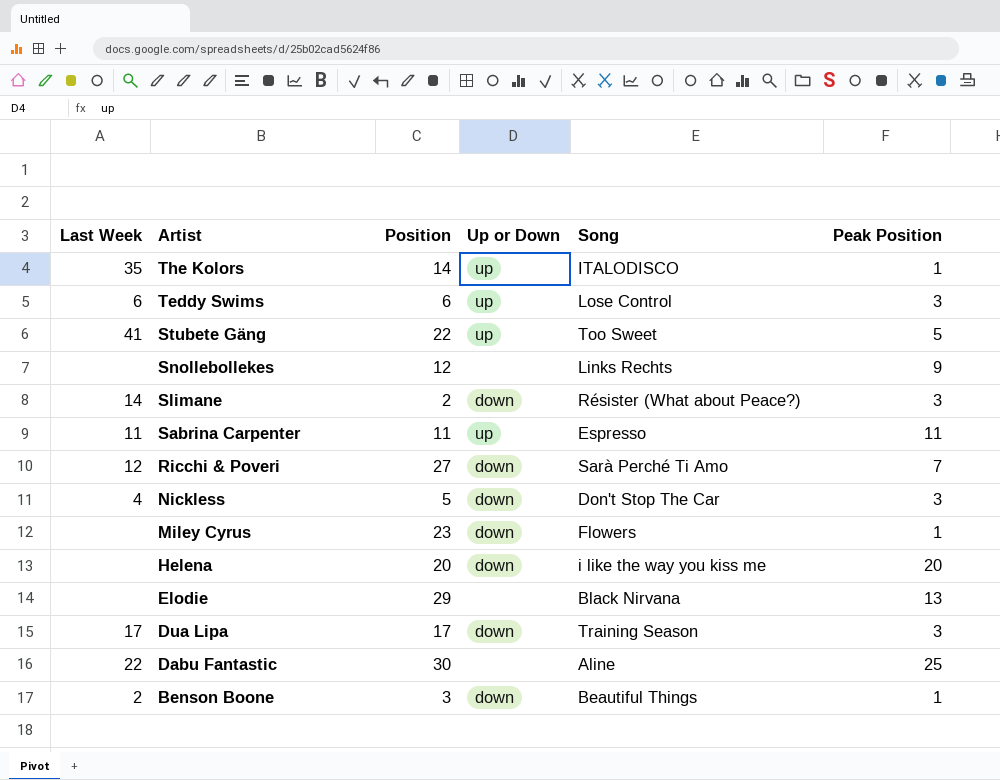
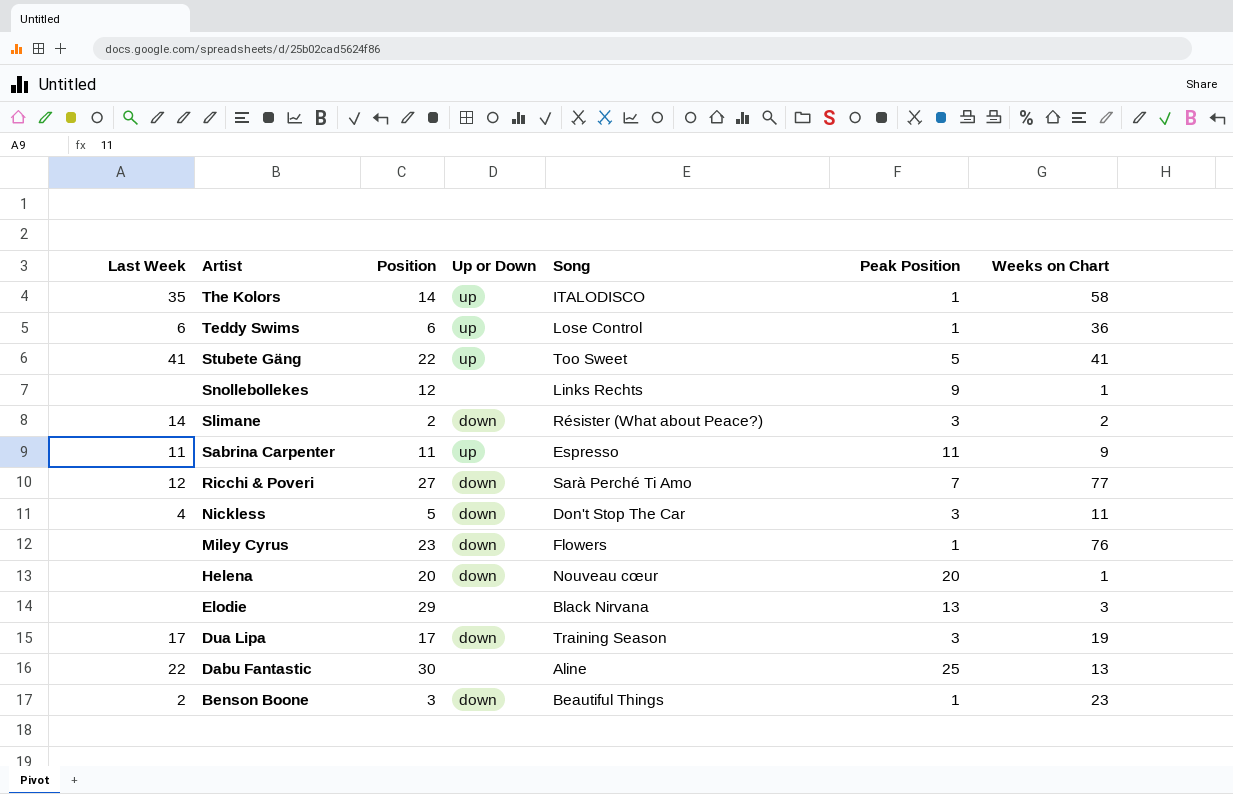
column Weeks on Chart | position: none -> 7
Teddy Swims | Peak Position: 3 -> 1
Helena | Song: i like the way you kiss me -> Nouveau cœur

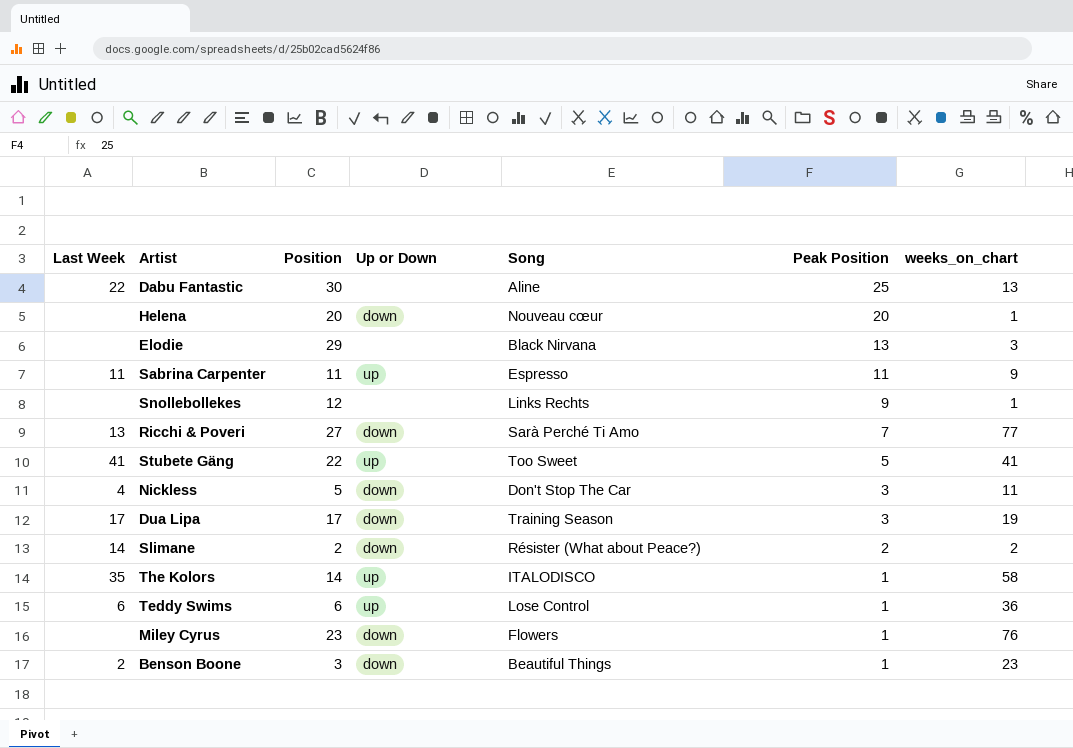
row order: Artist descending -> Peak Position descending
column name: Weeks on Chart -> weeks_on_chart
Ricchi & Poveri | Last Week: 12 -> 13
Slimane | Peak Position: 3 -> 2

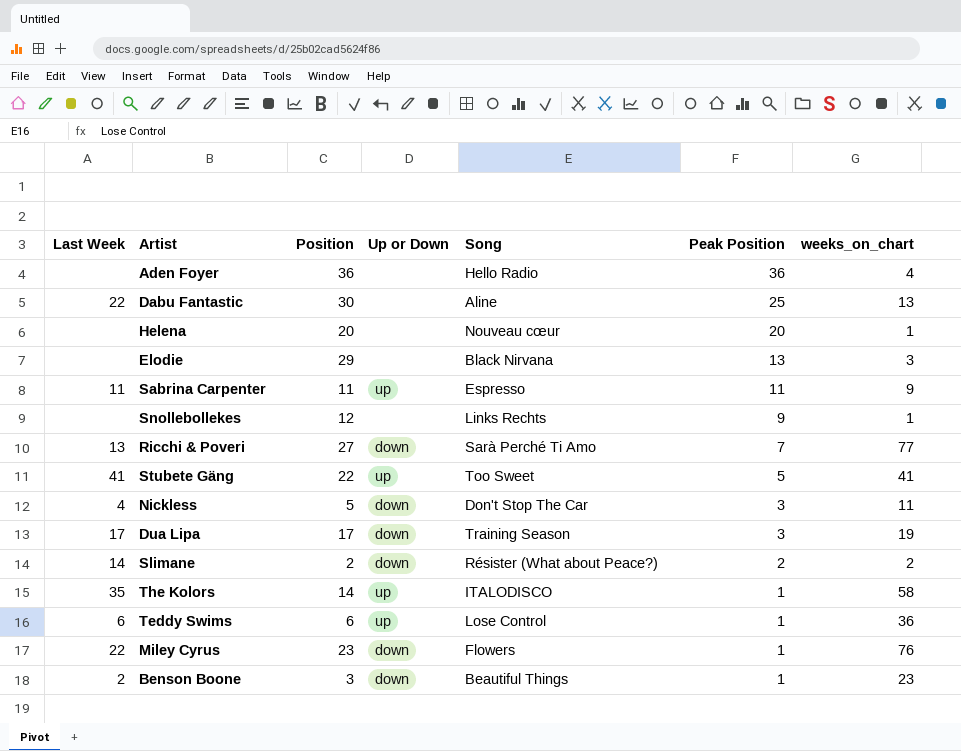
row Aden Foyer: none -> none | 36 | none | Hello Radio | 36 | 4
Helena | Up or Down: down -> none
Miley Cyrus | Last Week: none -> 22

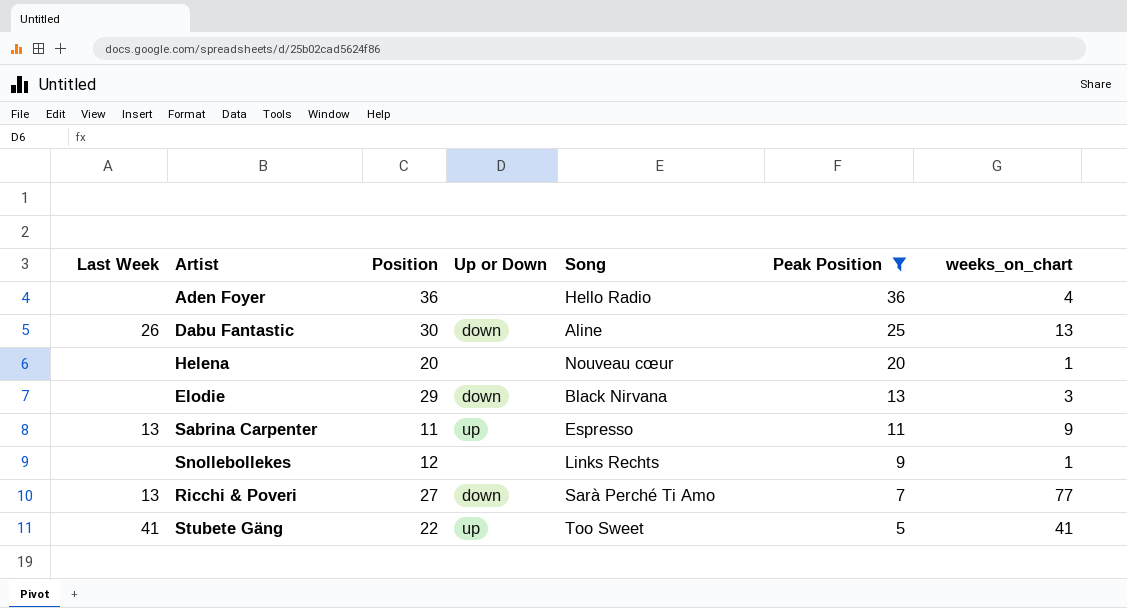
filter: none -> Peak Position >= 5
Dabu Fantastic | Last Week: 22 -> 26
Dabu Fantastic | Up or Down: none -> down
Elodie | Up or Down: none -> down
Sabrina Carpenter | Last Week: 11 -> 13

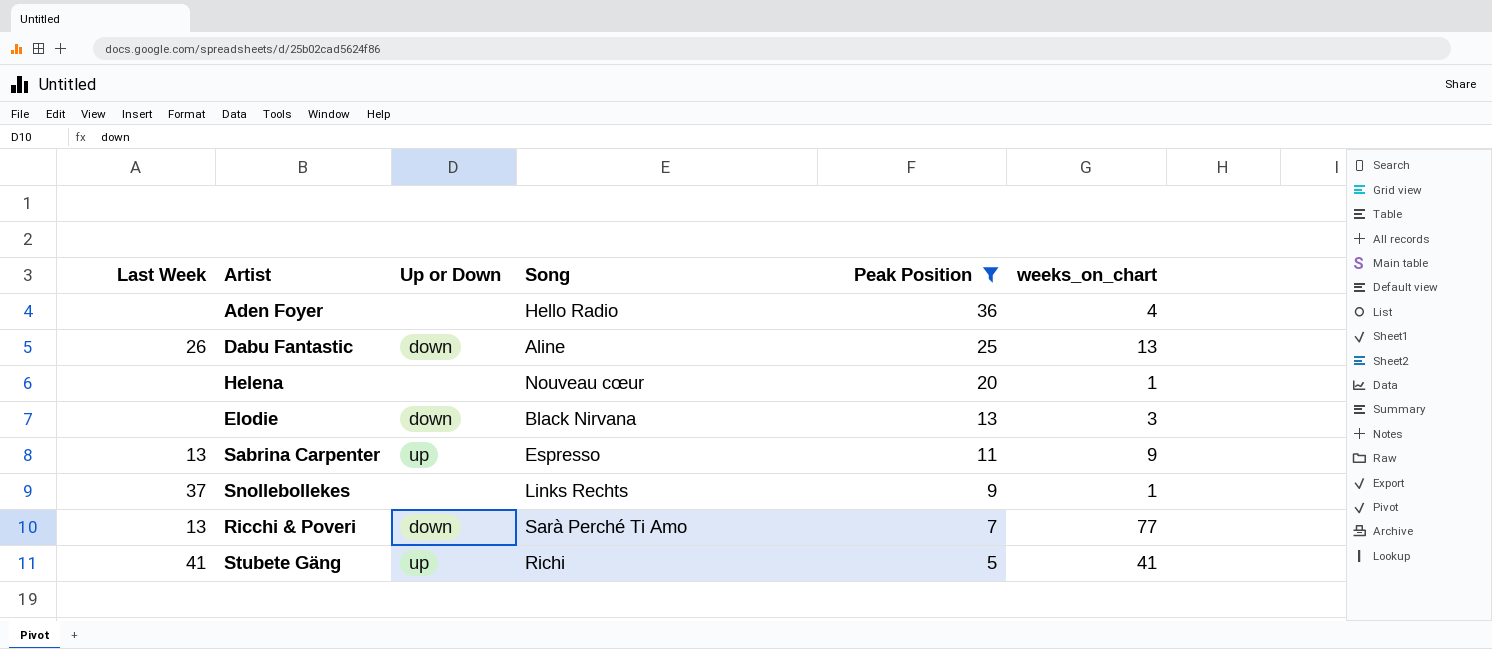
column Position | position: 3 -> none
Snollebollekes | Last Week: none -> 37
Stubete Gäng | Song: Too Sweet -> Richi

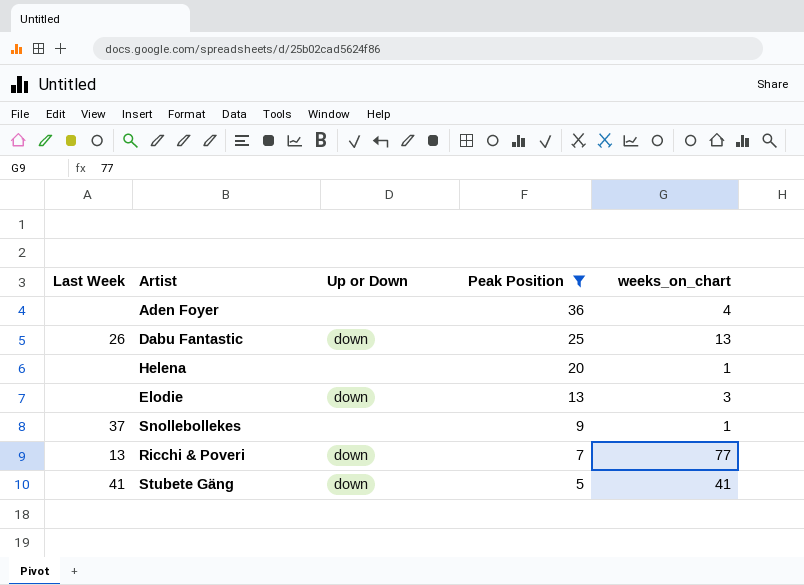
column Song | position: 4 -> none
row Sabrina Carpenter: 13 | up | Espresso | 11 | 9 -> none
Stubete Gäng | Up or Down: up -> down

